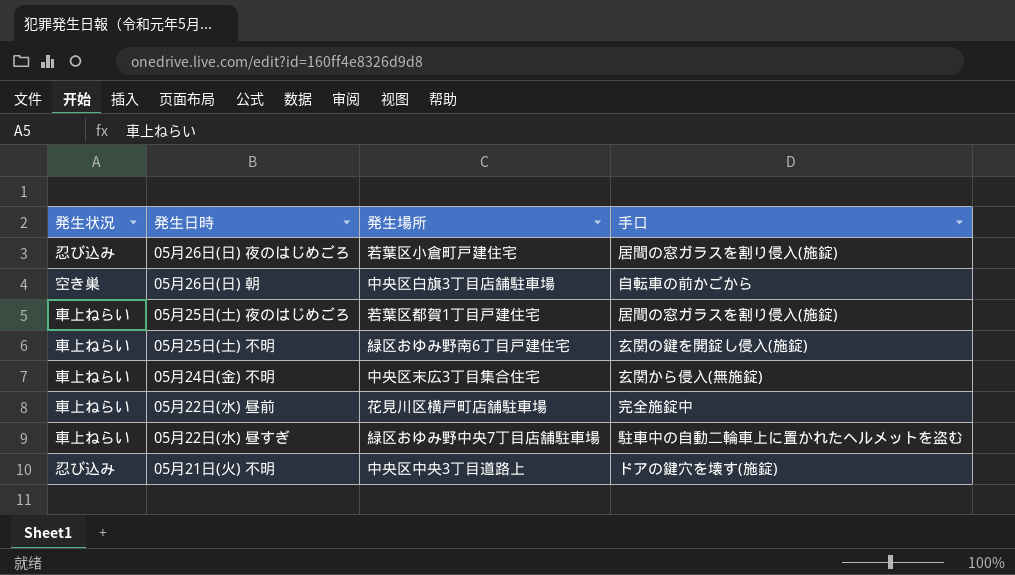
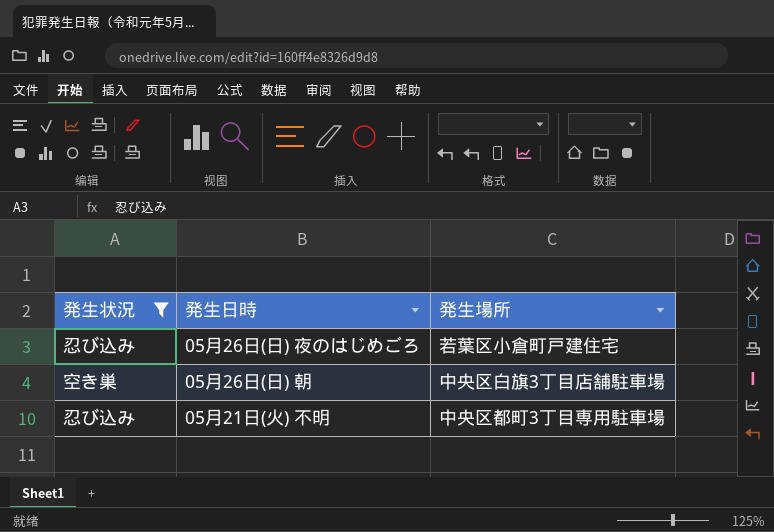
filter: none -> 発生状況 != 車上ねらい
column 手口 | position: 4 -> none
05月21日(火) 不明 | 発生場所: 中央区中央3丁目道路上 -> 中央区都町3丁目専用駐車場

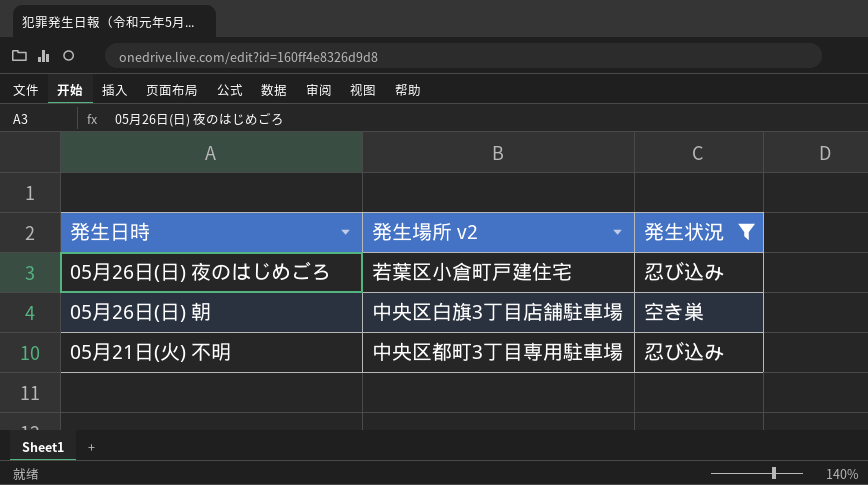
column name: 発生場所 -> 発生場所 v2
column 発生状況 | position: 1 -> 3

